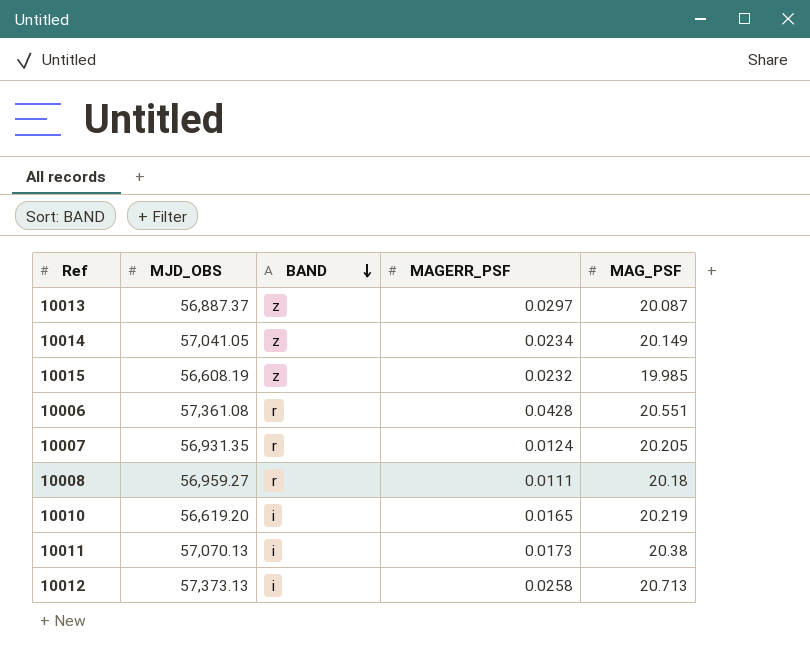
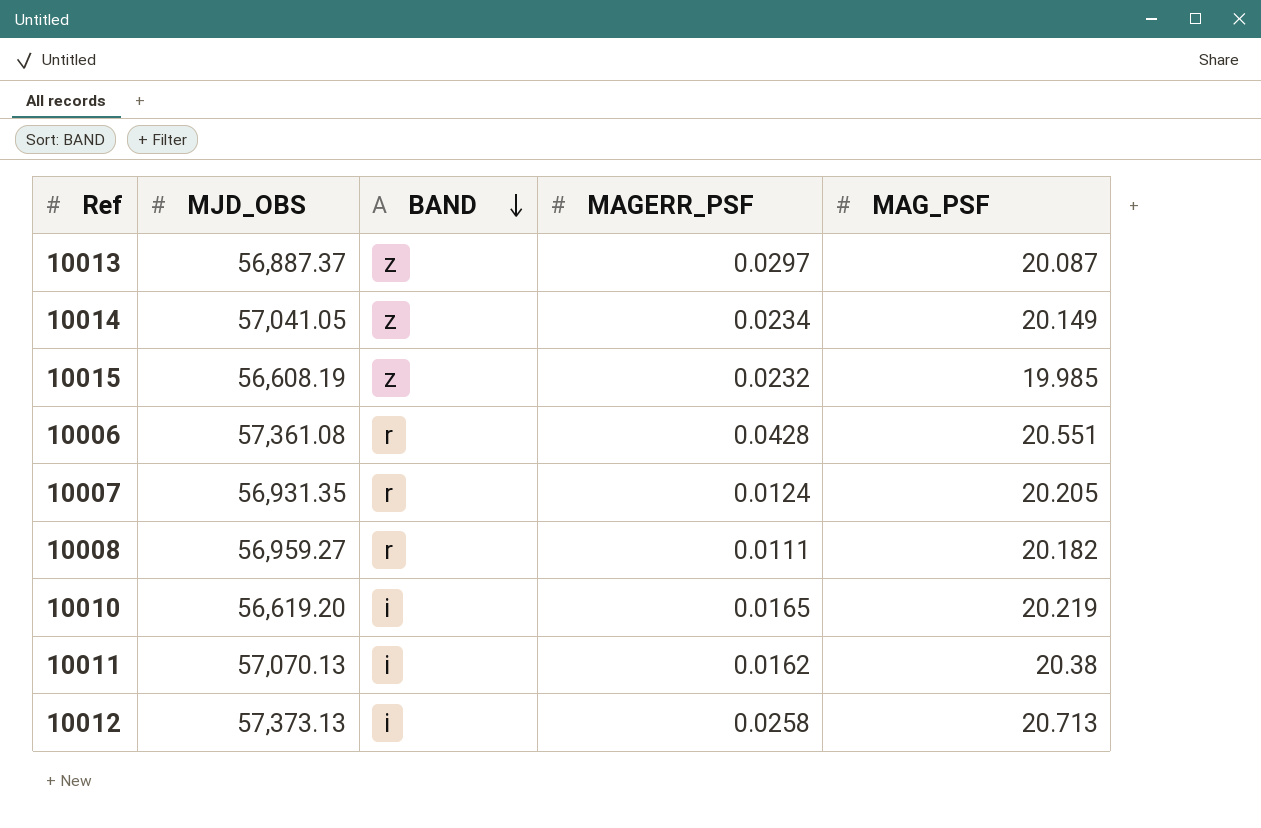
10008 | MAG_PSF: 20.18 -> 20.182
10011 | MAGERR_PSF: 0.0173 -> 0.0162

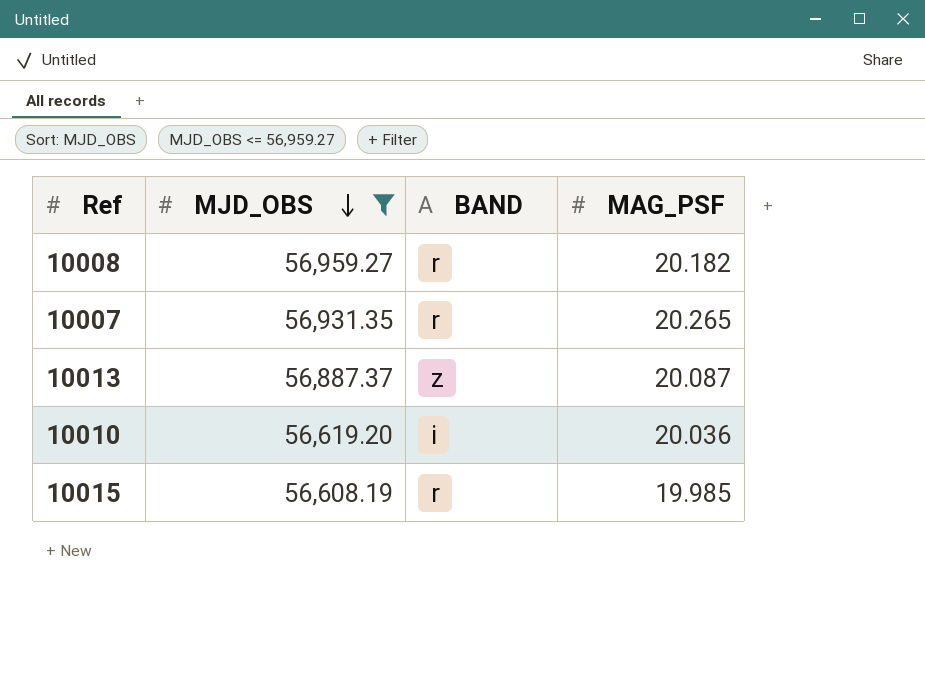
filter: none -> MJD_OBS <= 56,959.27
row order: BAND descending -> MJD_OBS descending
column MAGERR_PSF | position: 4 -> none
10007 | MAG_PSF: 20.205 -> 20.265
10010 | MAG_PSF: 20.219 -> 20.036
10015 | BAND: z -> r

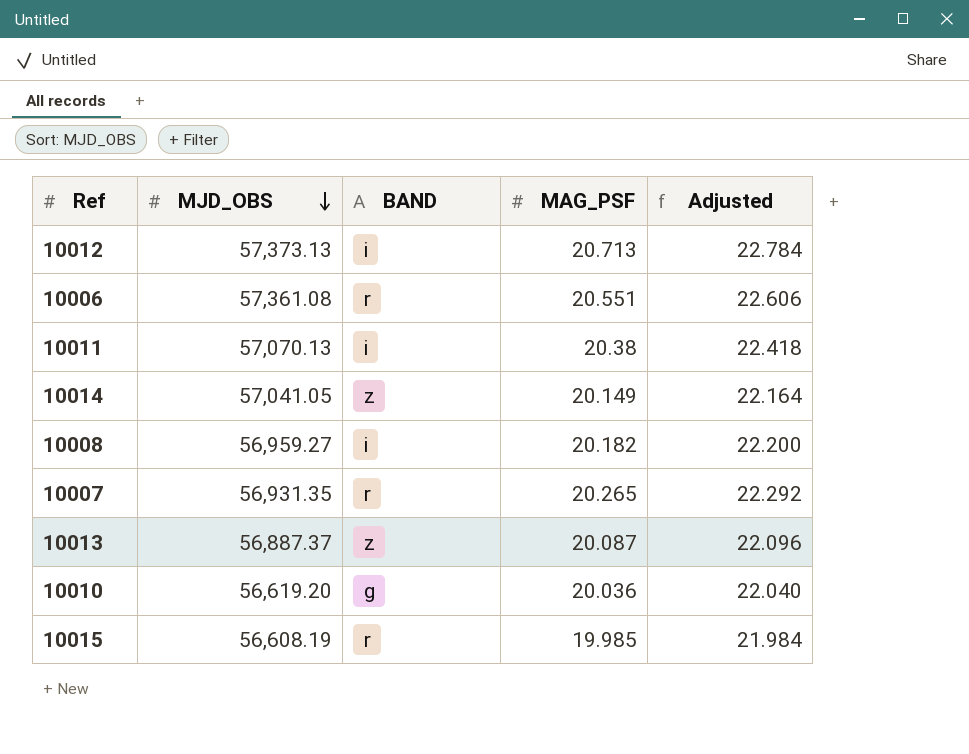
filter: MJD_OBS <= 56,959.27 -> none
column Adjusted | formula: none -> [MAG_PSF] * 1.1
10008 | BAND: r -> i
10010 | BAND: i -> g

